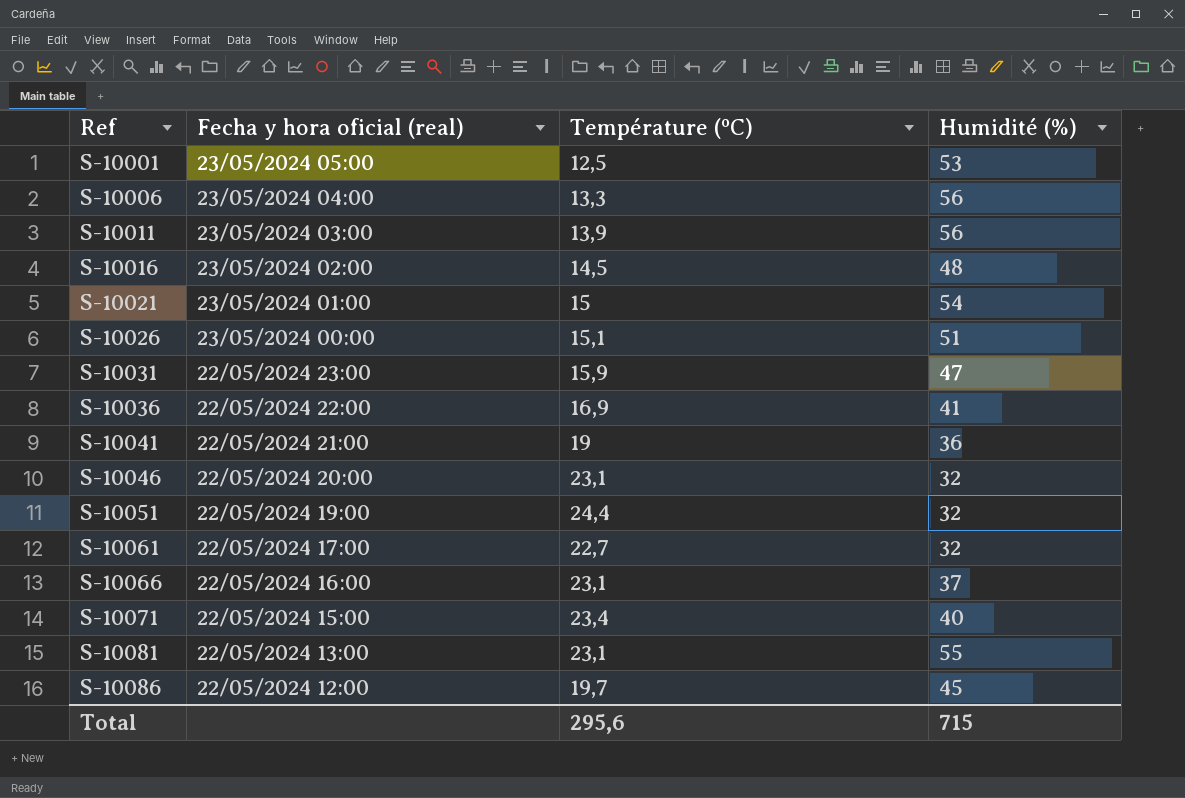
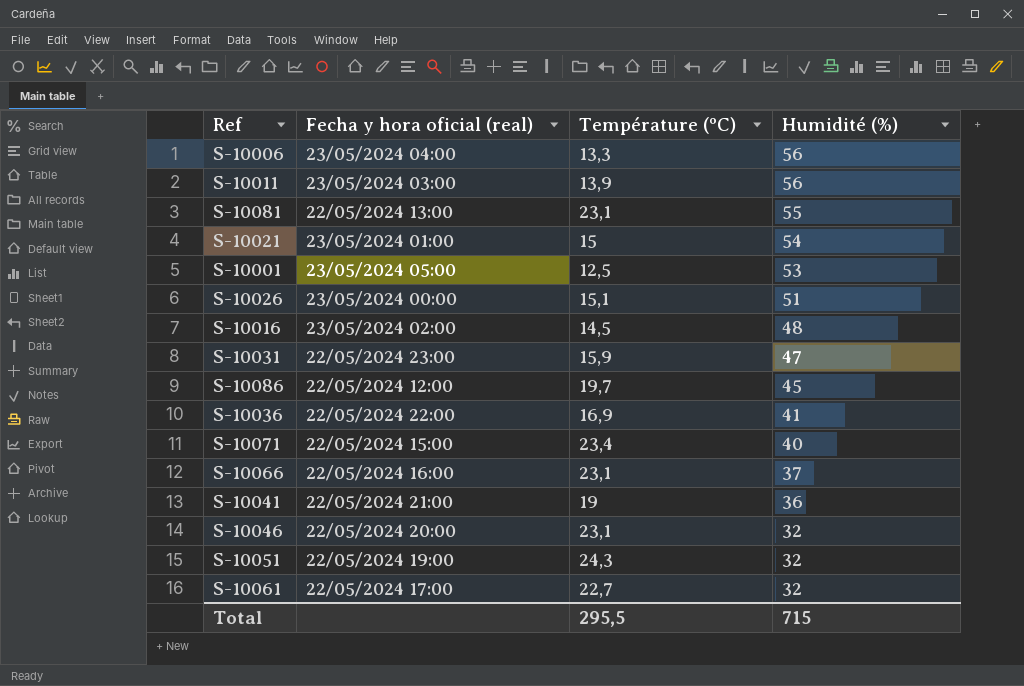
row order: Ref ascending -> Humidité (%) descending
S-10051 | Température (ºC): 24,4 -> 24,3
Total | Température (ºC): 295,6 -> 295,5

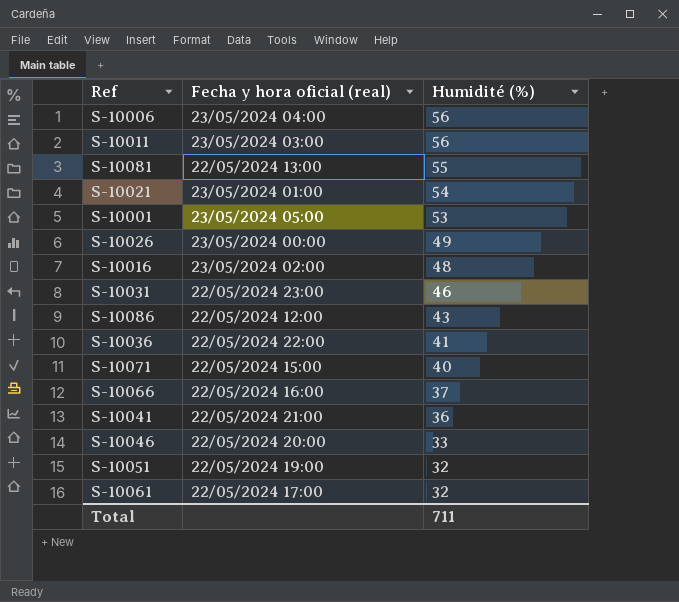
column Température (ºC) | position: 3 -> none
S-10026 | Humidité (%): 51 -> 49
S-10031 | Humidité (%): 47 -> 46
S-10086 | Humidité (%): 45 -> 43
S-10046 | Humidité (%): 32 -> 33
Total | Humidité (%): 715 -> 711

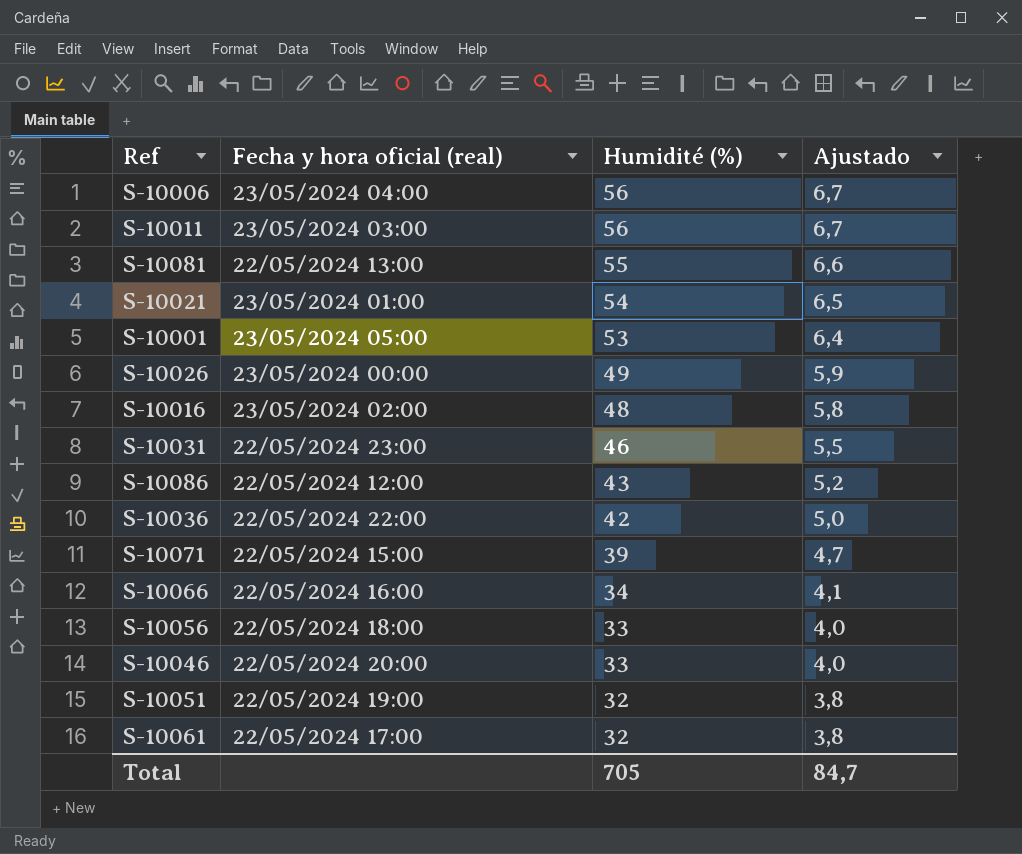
column Ajustado | formula: none -> [Humidité (%)] * 0,12
row S-10041: 22/05/2024 21:00 | 36 -> none
S-10036 | Humidité (%): 41 -> 42
S-10071 | Humidité (%): 40 -> 39
S-10066 | Humidité (%): 37 -> 34
row S-10056: none -> 22/05/2024 18:00 | 33 | 4,0
Total | Humidité (%): 711 -> 705

